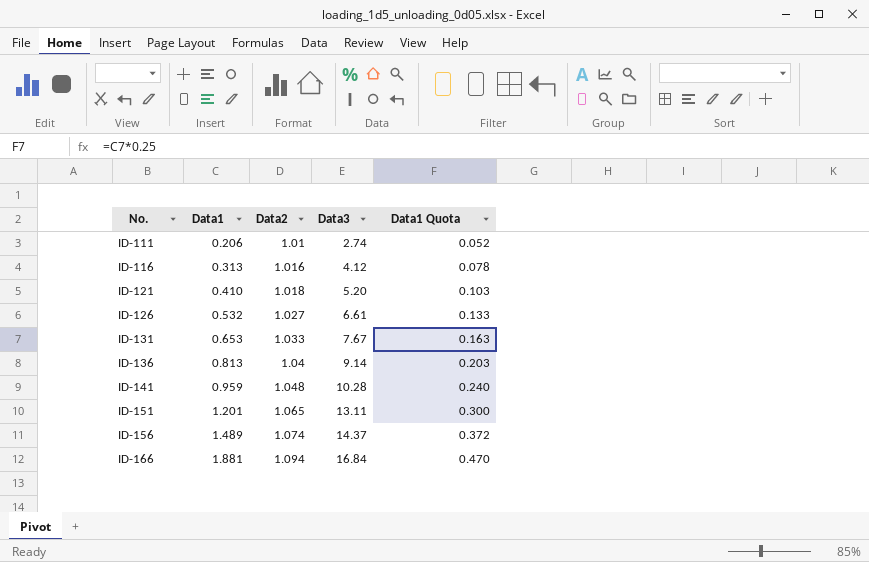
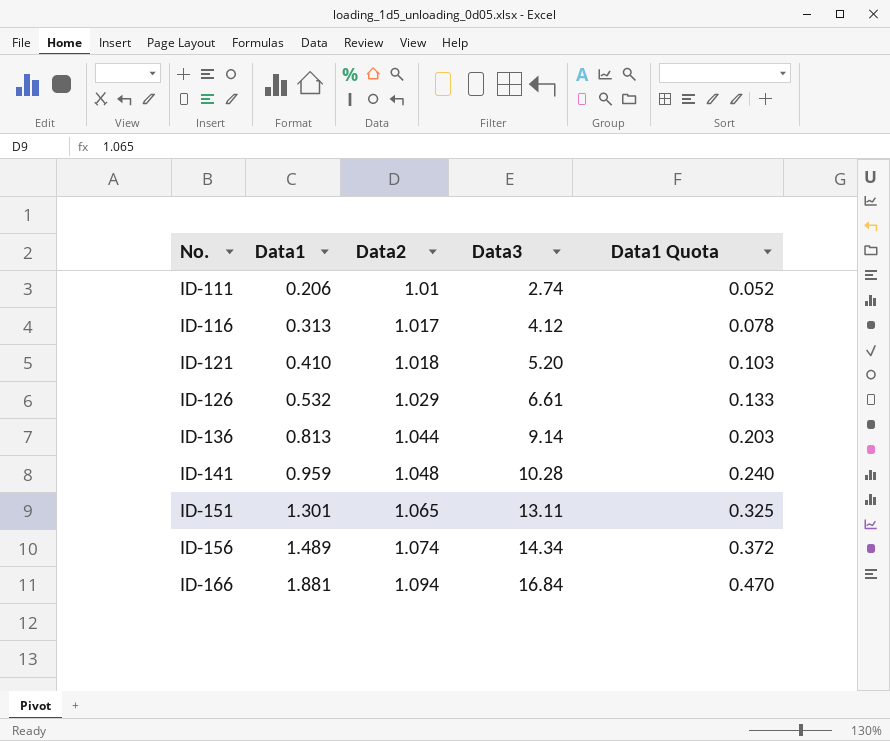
row ID-131: 0.653 | 1.033 | 7.67 | 0.163 -> none
ID-116 | Data2: 1.016 -> 1.017
ID-126 | Data2: 1.027 -> 1.029
ID-136 | Data2: 1.04 -> 1.044
ID-151 | Data1: 1.201 -> 1.301
ID-151 | Data1 Quota: 0.300 -> 0.325
ID-156 | Data3: 14.37 -> 14.34

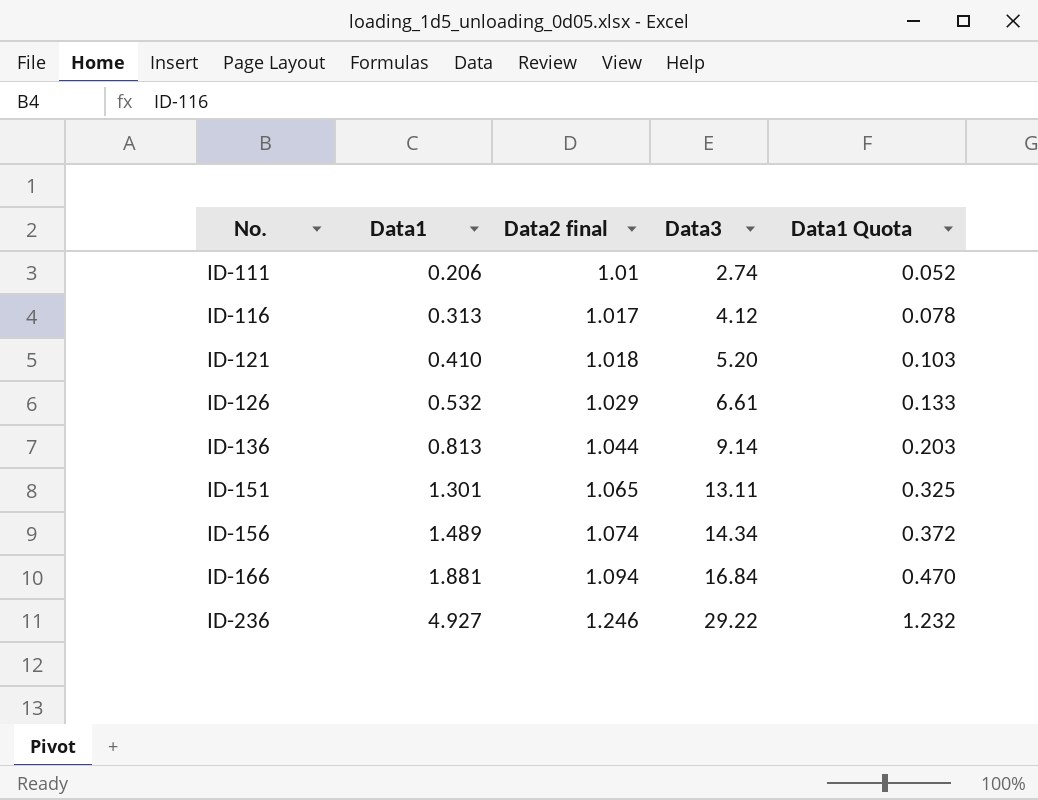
column name: Data2 -> Data2 final
row ID-141: 0.959 | 1.048 | 10.28 | 0.240 -> none
row ID-236: none -> 4.927 | 1.246 | 29.22 | 1.232

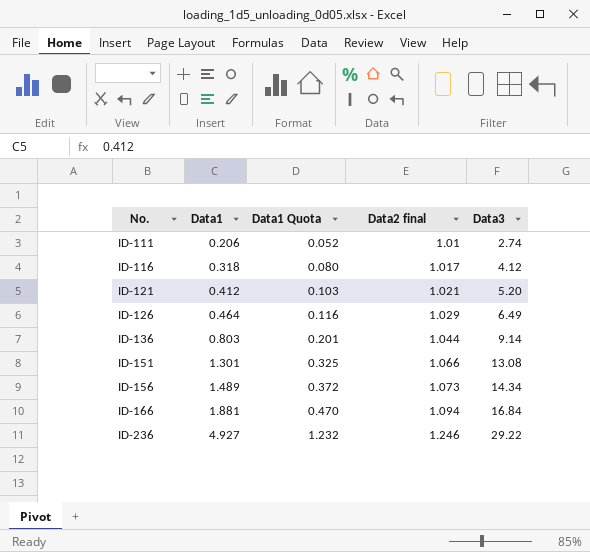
column Data1 Quota | position: 5 -> 3
ID-116 | Data1: 0.313 -> 0.318
ID-116 | Data1 Quota: 0.078 -> 0.080
ID-121 | Data1: 0.410 -> 0.412
ID-121 | Data2 final: 1.018 -> 1.021
ID-126 | Data1: 0.532 -> 0.464
ID-126 | Data1 Quota: 0.133 -> 0.116
ID-126 | Data3: 6.61 -> 6.49
ID-136 | Data1: 0.813 -> 0.803
ID-136 | Data1 Quota: 0.203 -> 0.201
ID-151 | Data2 final: 1.065 -> 1.066
ID-151 | Data3: 13.11 -> 13.08
ID-156 | Data2 final: 1.074 -> 1.073

